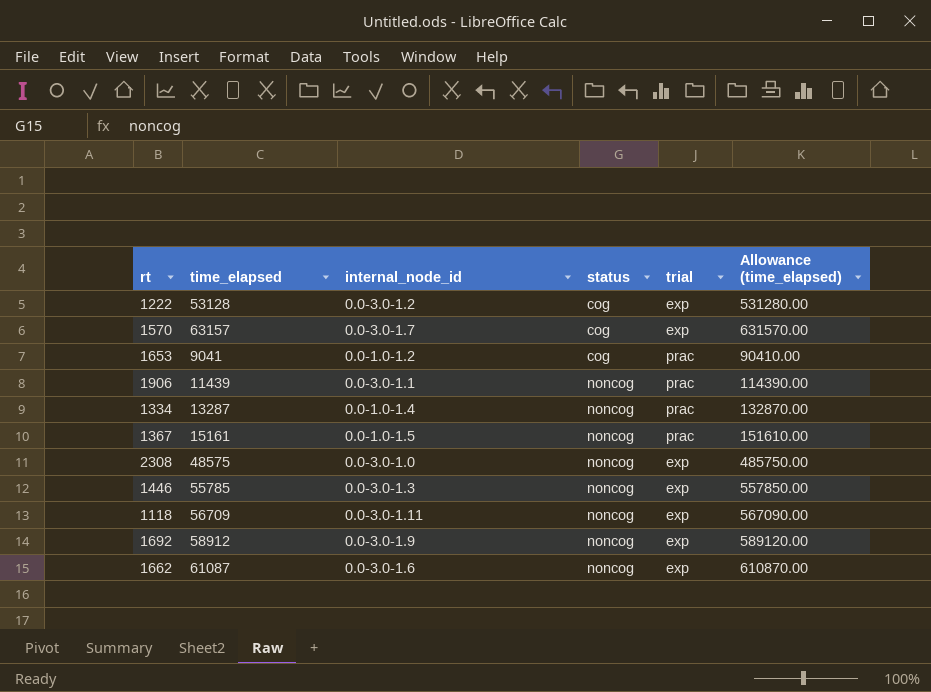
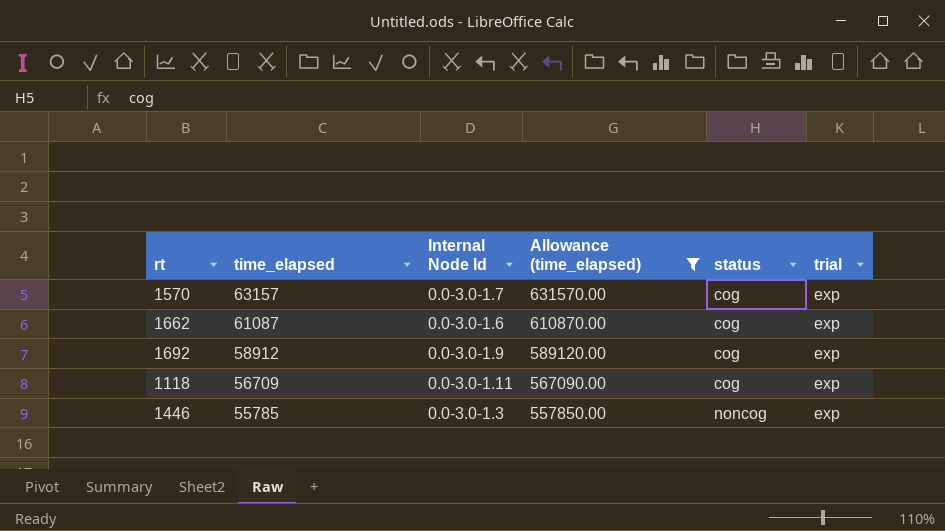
filter: none -> Allowance (time_elapsed) >= 557850.00
row order: status ascending -> time_elapsed descending
column name: internal_node_id -> Internal Node Id
column Allowance (time_elapsed) | position: 6 -> 4
1662 | status: noncog -> cog
1692 | status: noncog -> cog
1118 | status: noncog -> cog

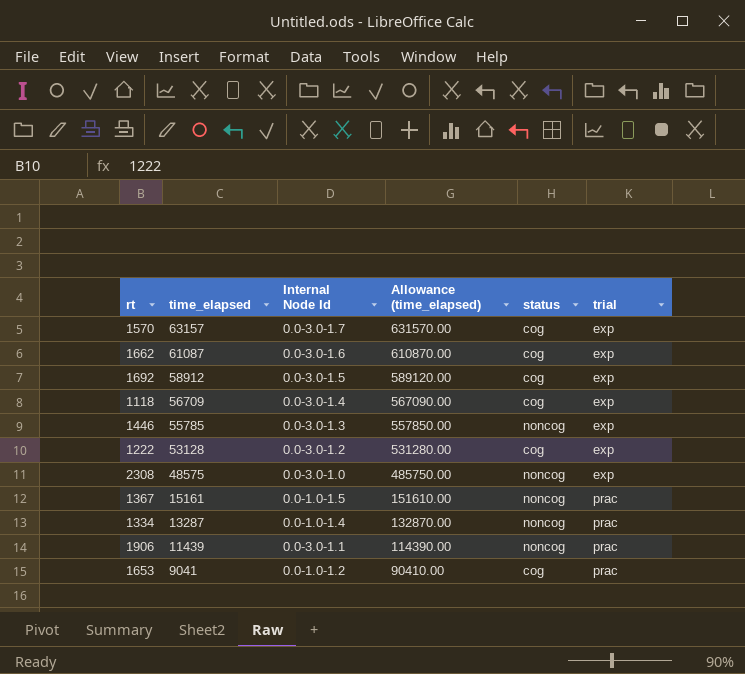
filter: Allowance (time_elapsed) >= 557850.00 -> none
1692 | Internal Node Id: 0.0-3.0-1.9 -> 0.0-3.0-1.5
1118 | Internal Node Id: 0.0-3.0-1.11 -> 0.0-3.0-1.4

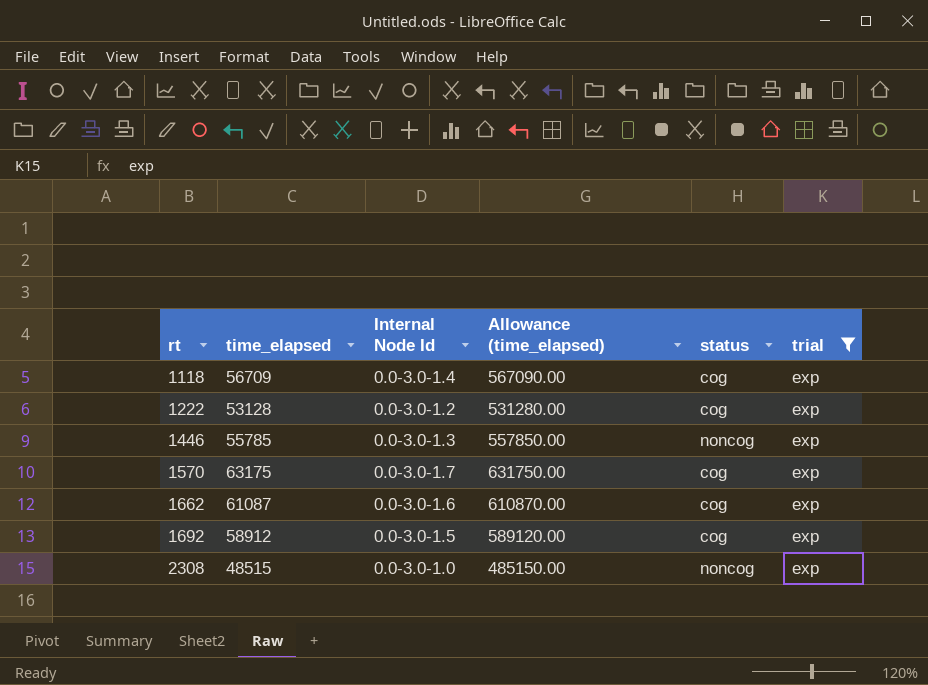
filter: none -> trial = exp
row order: time_elapsed descending -> rt ascending
1570 | time_elapsed: 63157 -> 63175
1570 | Allowance (time_elapsed): 631570.00 -> 631750.00
2308 | time_elapsed: 48575 -> 48515
2308 | Allowance (time_elapsed): 485750.00 -> 485150.00

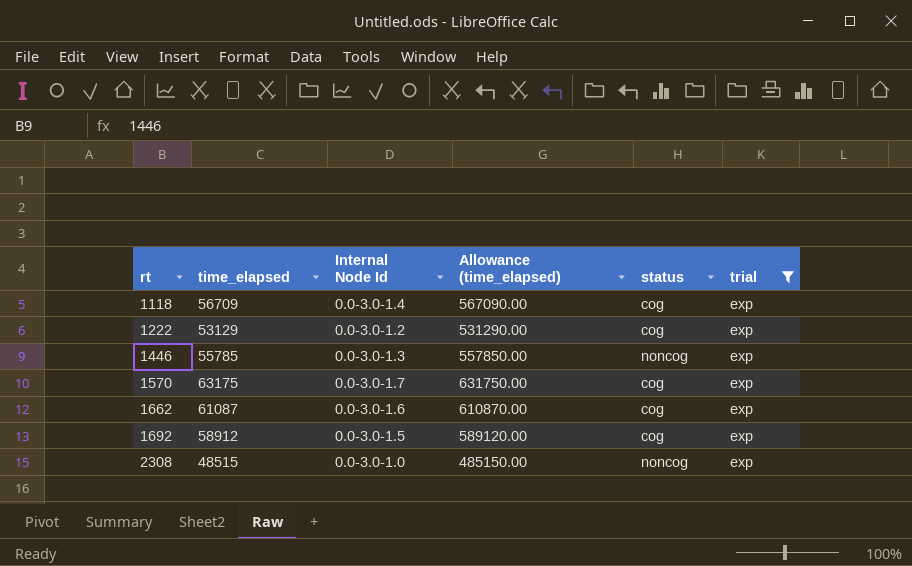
1222 | time_elapsed: 53128 -> 53129
1222 | Allowance (time_elapsed): 531280.00 -> 531290.00

